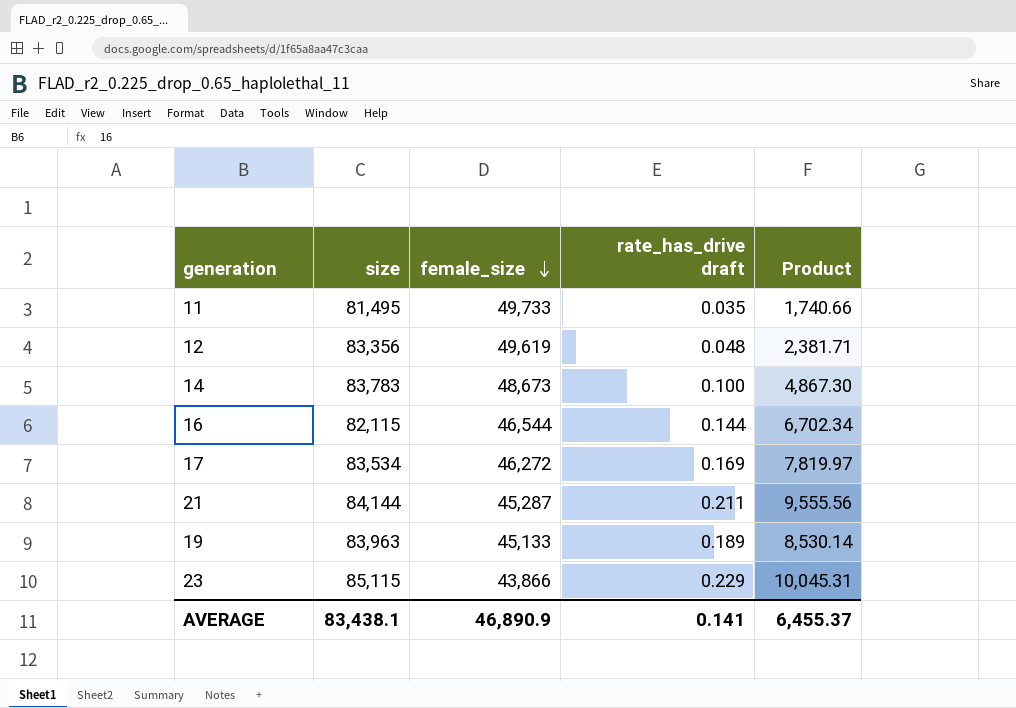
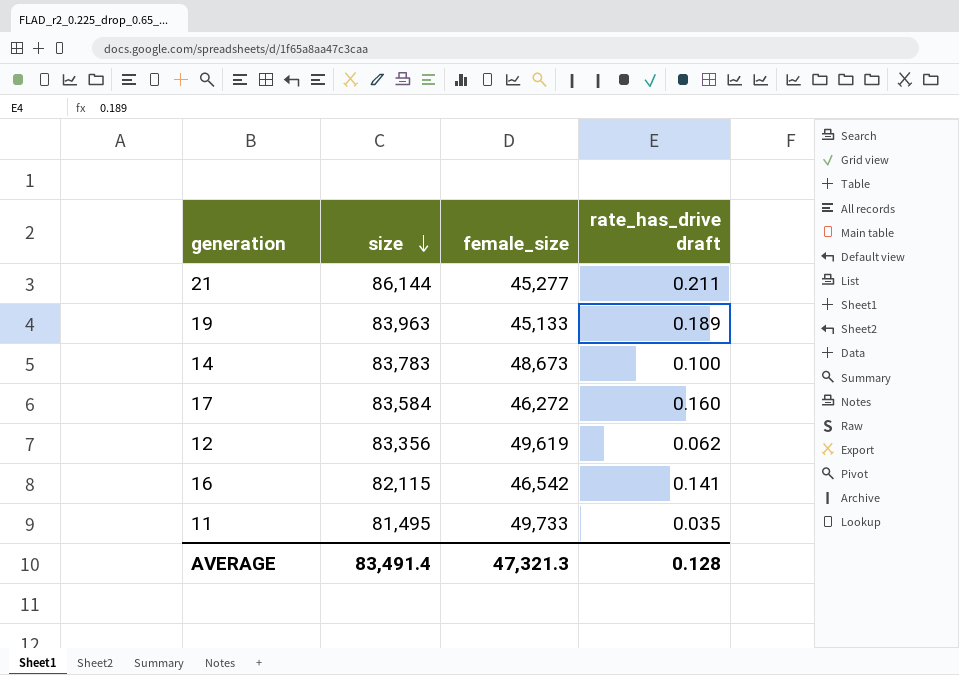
row order: female_size descending -> size descending
column Product | formula: [female_size] * [rate_has_drive draft] -> none
row 23: 85,115 | 43,866 | 0.229 | 10,045.31 -> none
21 | size: 84,144 -> 86,144
21 | female_size: 45,287 -> 45,277
17 | size: 83,534 -> 83,584
17 | rate_has_drive draft: 0.169 -> 0.160
12 | rate_has_drive draft: 0.048 -> 0.062
16 | female_size: 46,544 -> 46,542
16 | rate_has_drive draft: 0.144 -> 0.141
AVERAGE | size: 83,438.1 -> 83,491.4
AVERAGE | female_size: 46,890.9 -> 47,321.3
AVERAGE | rate_has_drive draft: 0.141 -> 0.128

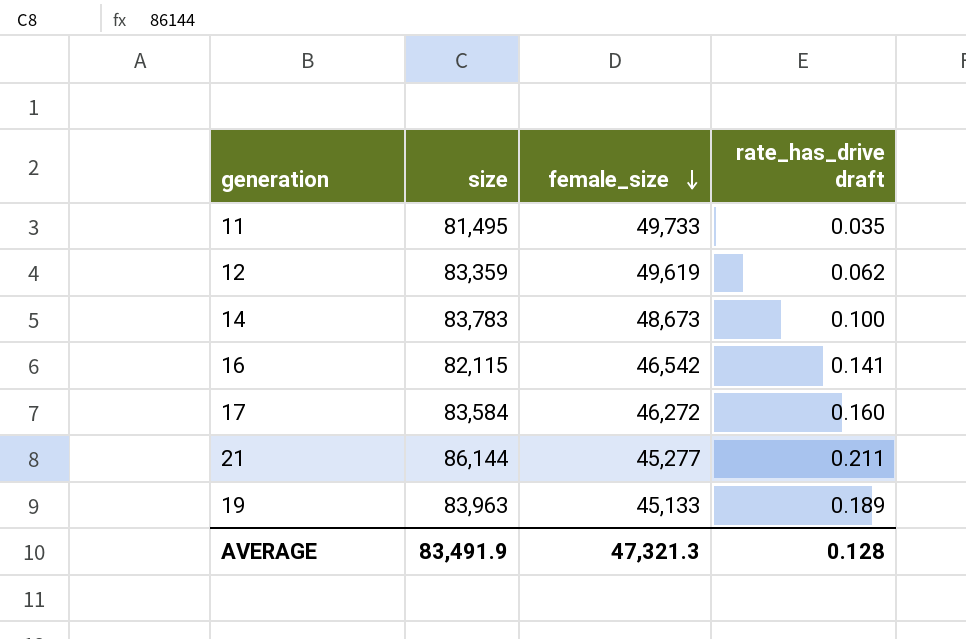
row order: size descending -> female_size descending
12 | size: 83,356 -> 83,359
AVERAGE | size: 83,491.4 -> 83,491.9

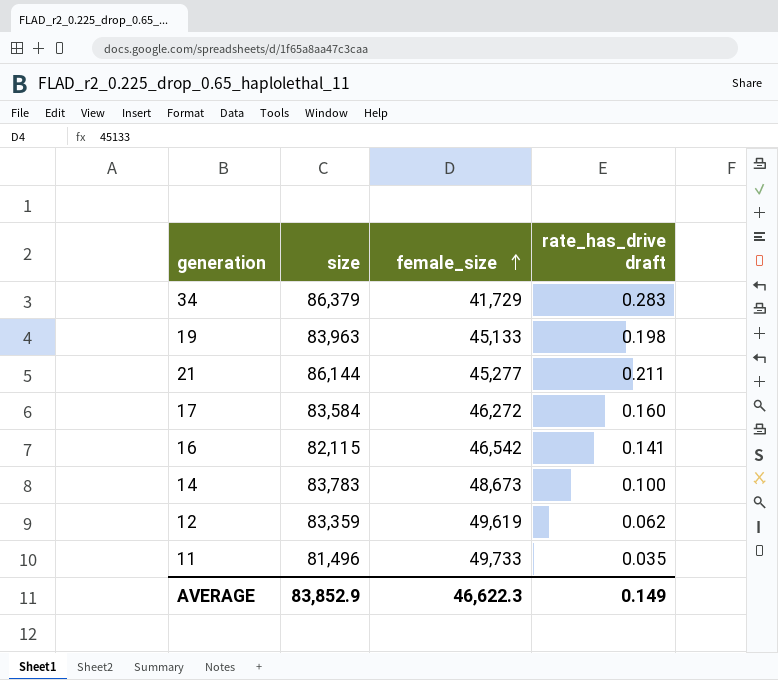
row order: female_size descending -> female_size ascending
row 34: none -> 86,379 | 41,729 | 0.283
19 | rate_has_drive draft: 0.189 -> 0.198
11 | size: 81,495 -> 81,496
AVERAGE | size: 83,491.9 -> 83,852.9
AVERAGE | female_size: 47,321.3 -> 46,622.3
AVERAGE | rate_has_drive draft: 0.128 -> 0.149

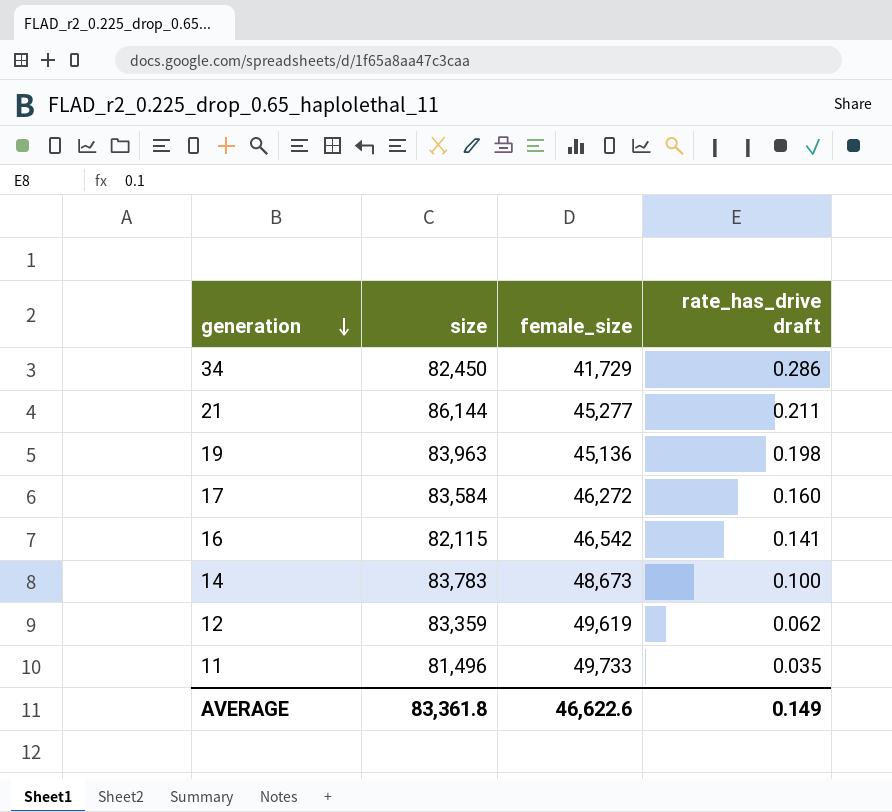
row order: female_size ascending -> generation descending
34 | size: 86,379 -> 82,450
34 | rate_has_drive draft: 0.283 -> 0.286
19 | female_size: 45,133 -> 45,136
AVERAGE | size: 83,852.9 -> 83,361.8
AVERAGE | female_size: 46,622.3 -> 46,622.6

